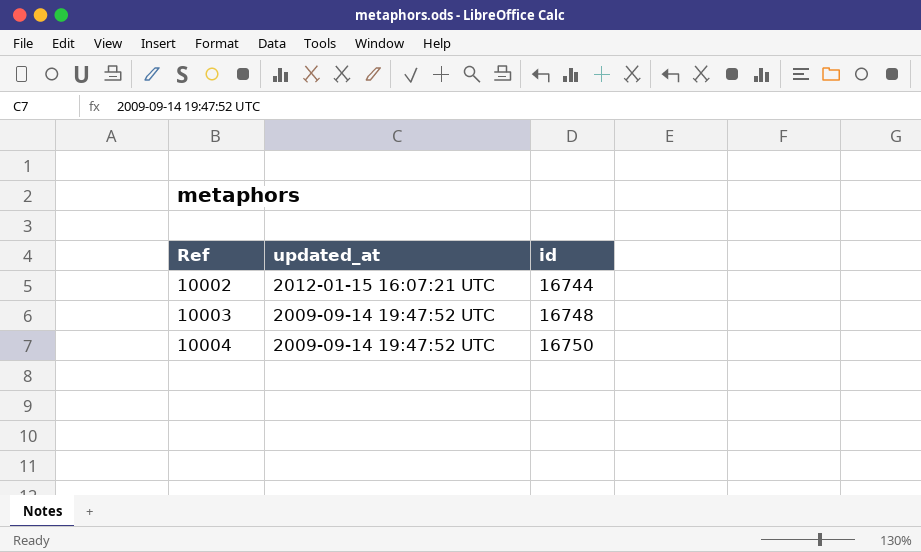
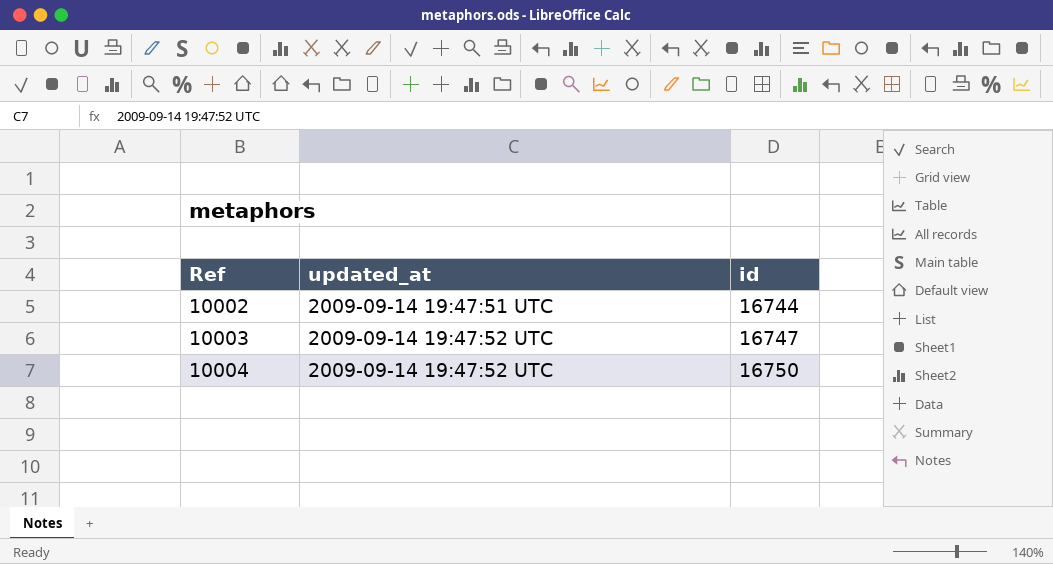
10002 | updated_at: 2012-01-15 16:07:21 UTC -> 2009-09-14 19:47:51 UTC
10003 | id: 16748 -> 16747

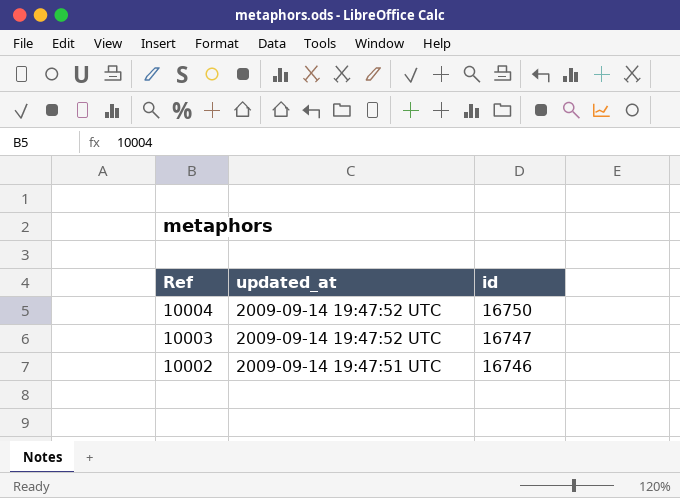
row order: Ref ascending -> Ref descending
10002 | id: 16744 -> 16746

